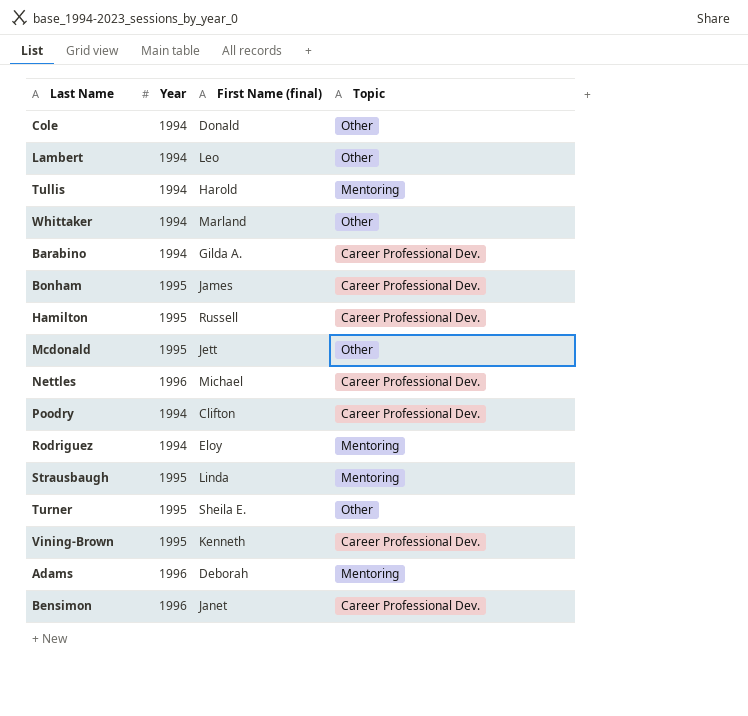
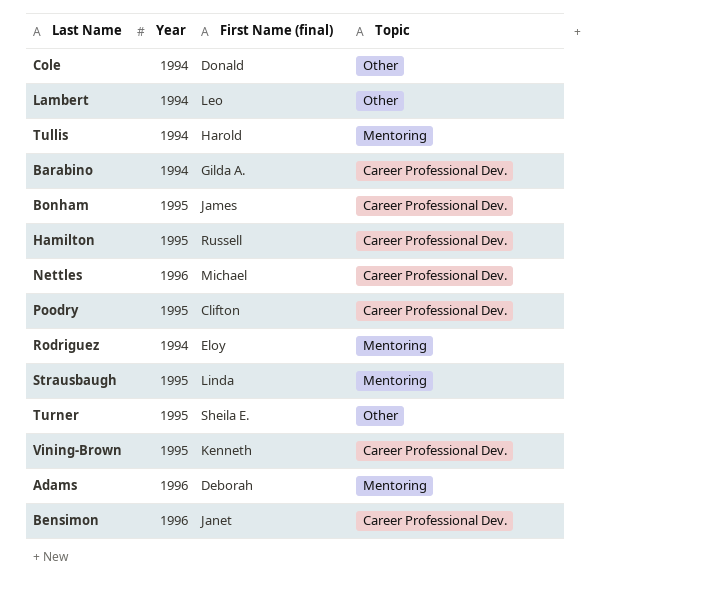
row Whittaker: 1994 | Marland | Other -> none
row Mcdonald: 1995 | Jett | Other -> none
Poodry | Year: 1994 -> 1995

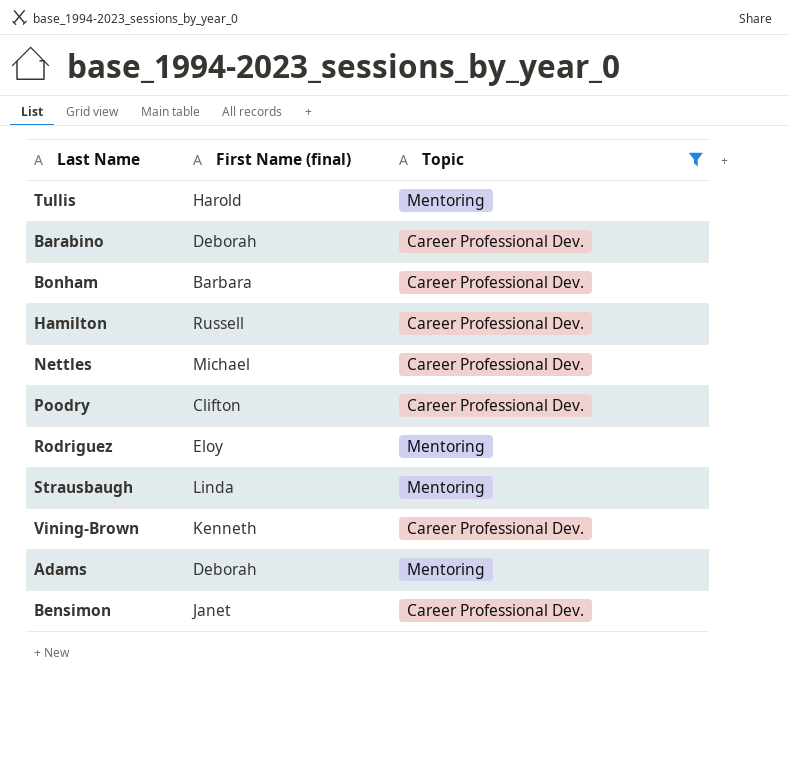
filter: none -> Topic != Other
column Year | position: 2 -> none
Barabino | First Name (final): Gilda A. -> Deborah
Bonham | First Name (final): James -> Barbara

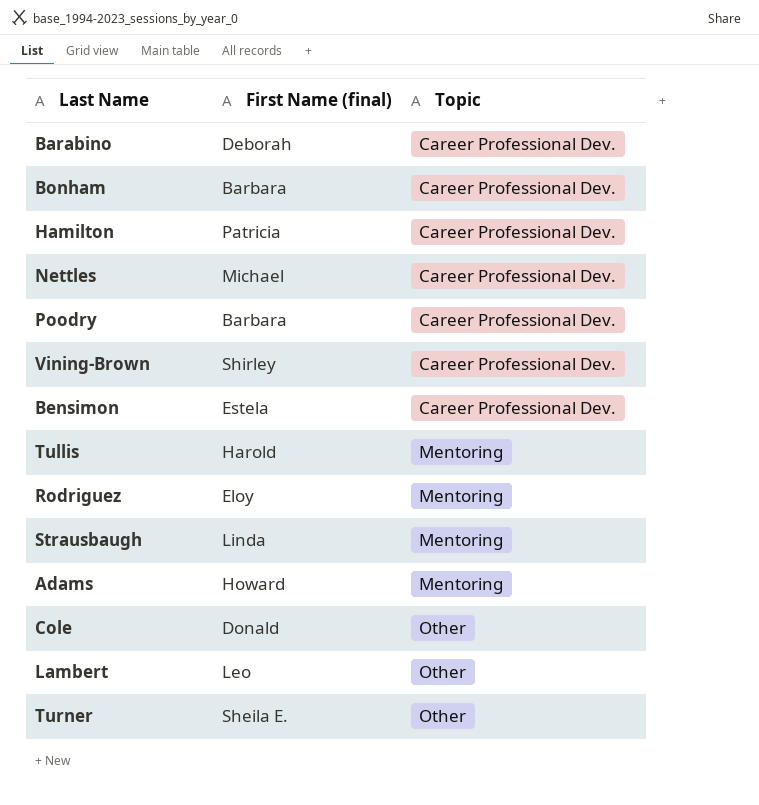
filter: Topic != Other -> none
row order: none -> Topic ascending
Hamilton | First Name (final): Russell -> Patricia
Poodry | First Name (final): Clifton -> Barbara
Vining-Brown | First Name (final): Kenneth -> Shirley
Bensimon | First Name (final): Janet -> Estela
Adams | First Name (final): Deborah -> Howard

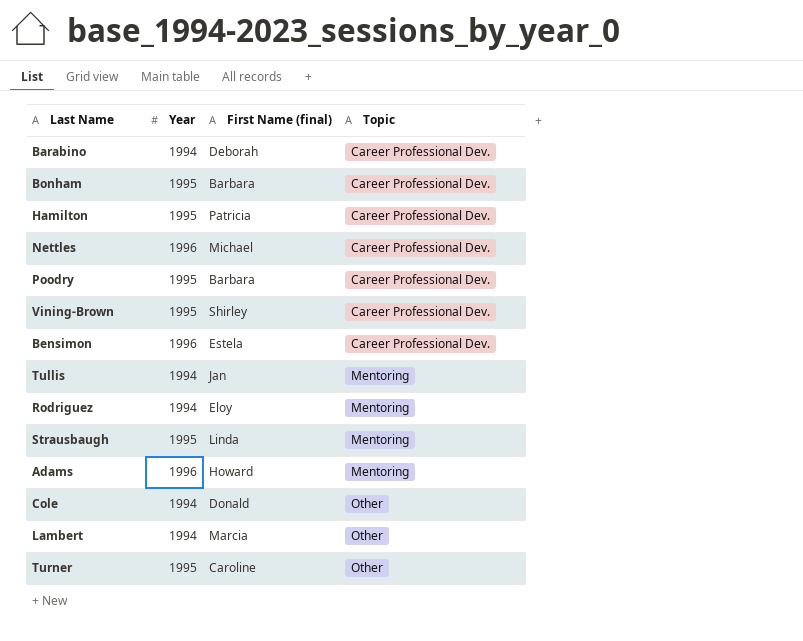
column Year | position: none -> 2
Tullis | First Name (final): Harold -> Jan
Lambert | First Name (final): Leo -> Marcia
Turner | First Name (final): Sheila E. -> Caroline

